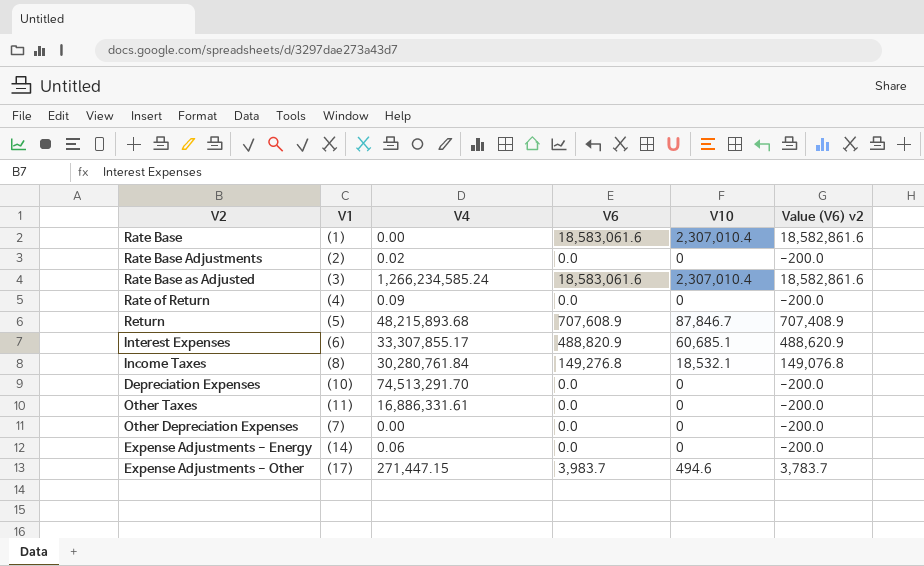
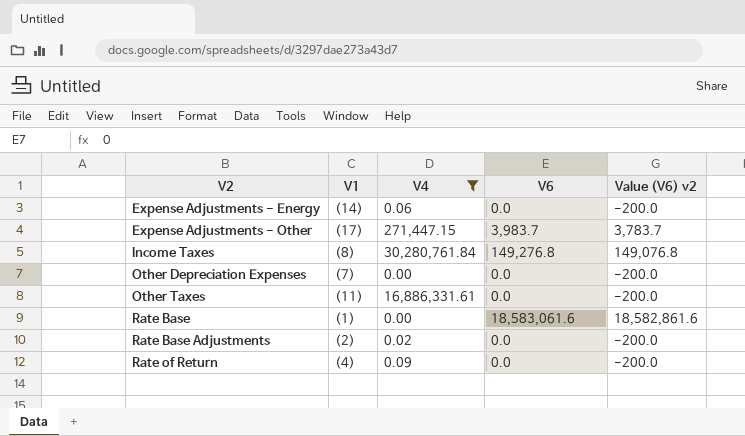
filter: none -> V4 <= 30,280,761.84
row order: none -> V2 ascending
column V10 | position: 5 -> none

